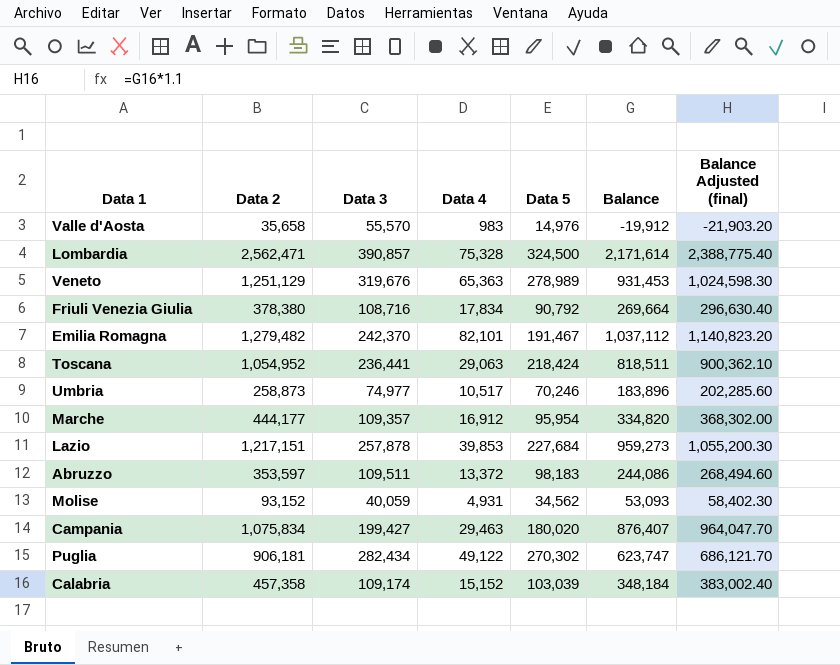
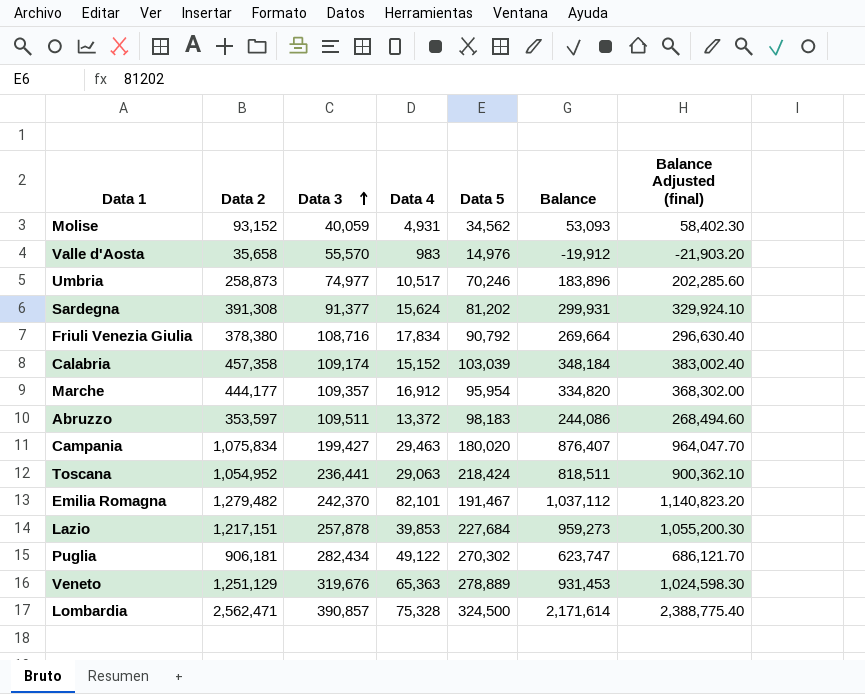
row order: none -> Data 3 ascending
row Sardegna: none -> 391,308 | 91,377 | 15,624 | 81,202 | 299,931 | 329,924.10
Veneto | Data 5: 278,989 -> 278,889

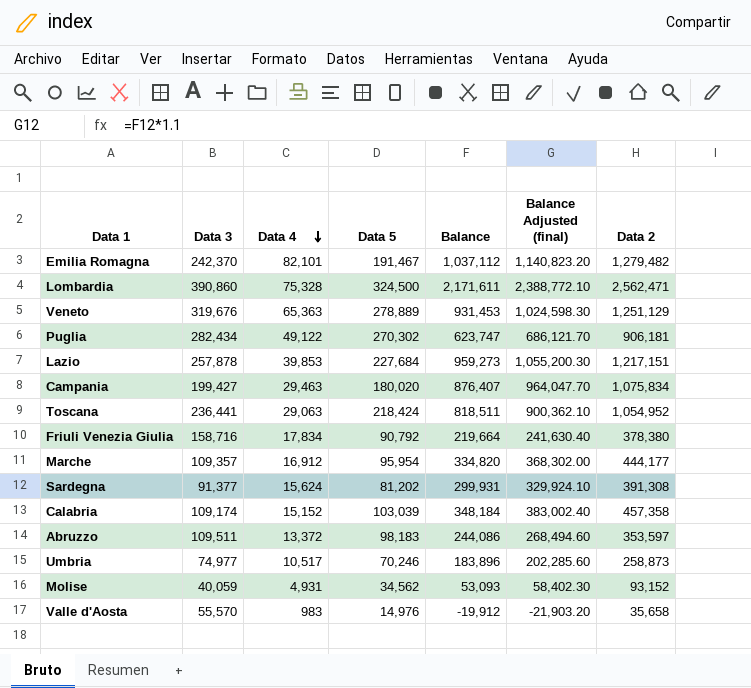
row order: Data 3 ascending -> Data 4 descending
column Data 2 | position: 2 -> 7
Lombardia | Data 3: 390,857 -> 390,860
Lombardia | Balance: 2,171,614 -> 2,171,611
Lombardia | Balance Adjusted (final): 2,388,775.40 -> 2,388,772.10
Friuli Venezia Giulia | Data 3: 108,716 -> 158,716
Friuli Venezia Giulia | Balance: 269,664 -> 219,664
Friuli Venezia Giulia | Balance Adjusted (final): 296,630.40 -> 241,630.40

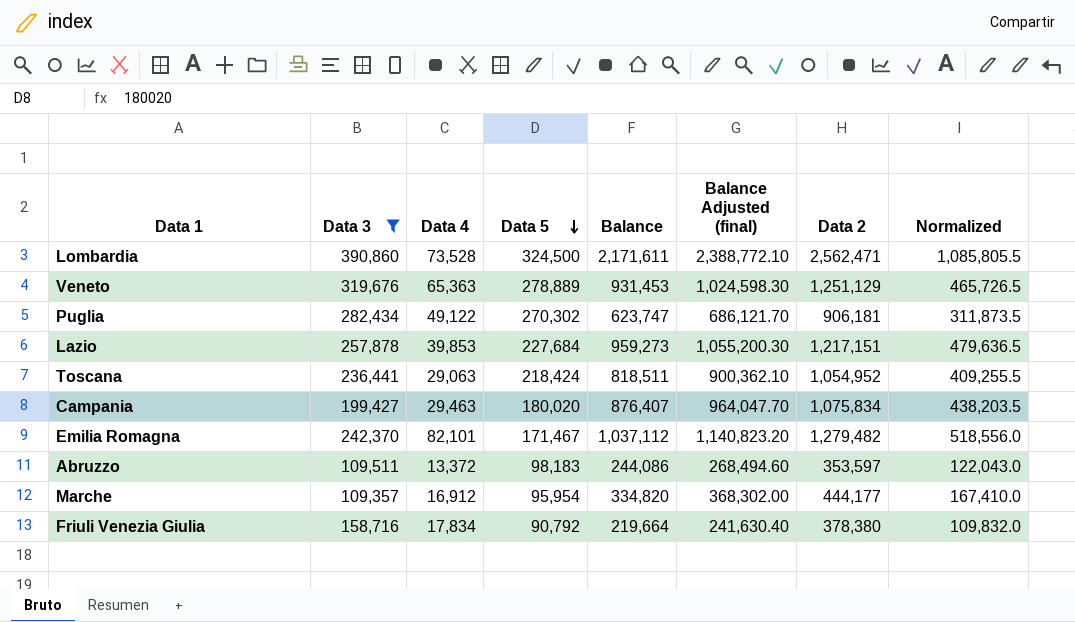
filter: none -> Data 3 >= 109,357
row order: Data 4 descending -> Data 5 descending
column Normalized | formula: none -> [Balance] * 0.5
Lombardia | Data 4: 75,328 -> 73,528
Emilia Romagna | Data 5: 191,467 -> 171,467

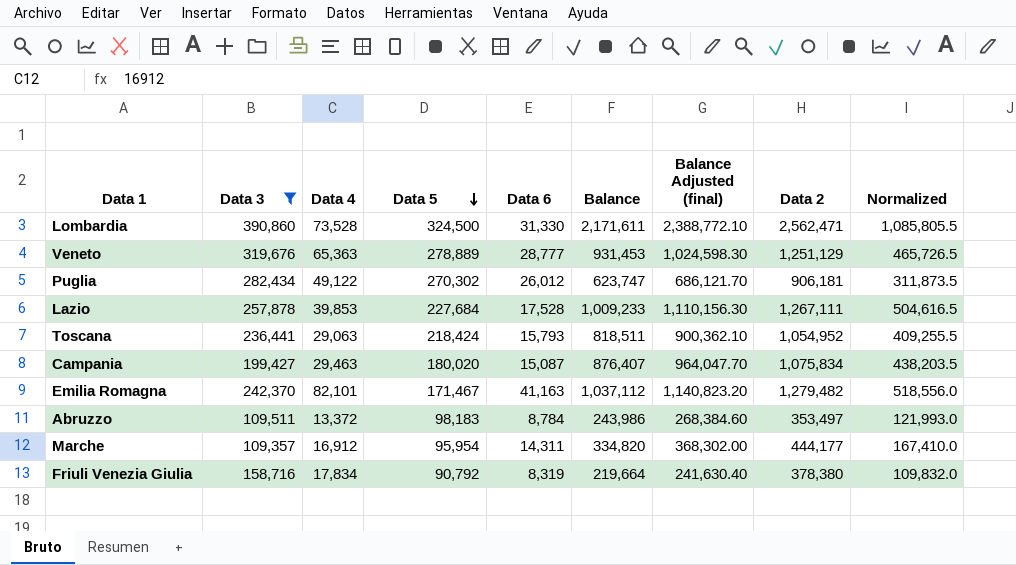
column Data 6 | position: none -> 5
Lazio | Balance: 959,273 -> 1,009,233
Lazio | Balance Adjusted (final): 1,055,200.30 -> 1,110,156.30
Lazio | Data 2: 1,217,151 -> 1,267,111
Lazio | Normalized: 479,636.5 -> 504,616.5
Abruzzo | Balance: 244,086 -> 243,986
Abruzzo | Balance Adjusted (final): 268,494.60 -> 268,384.60
Abruzzo | Data 2: 353,597 -> 353,497
Abruzzo | Normalized: 122,043.0 -> 121,993.0

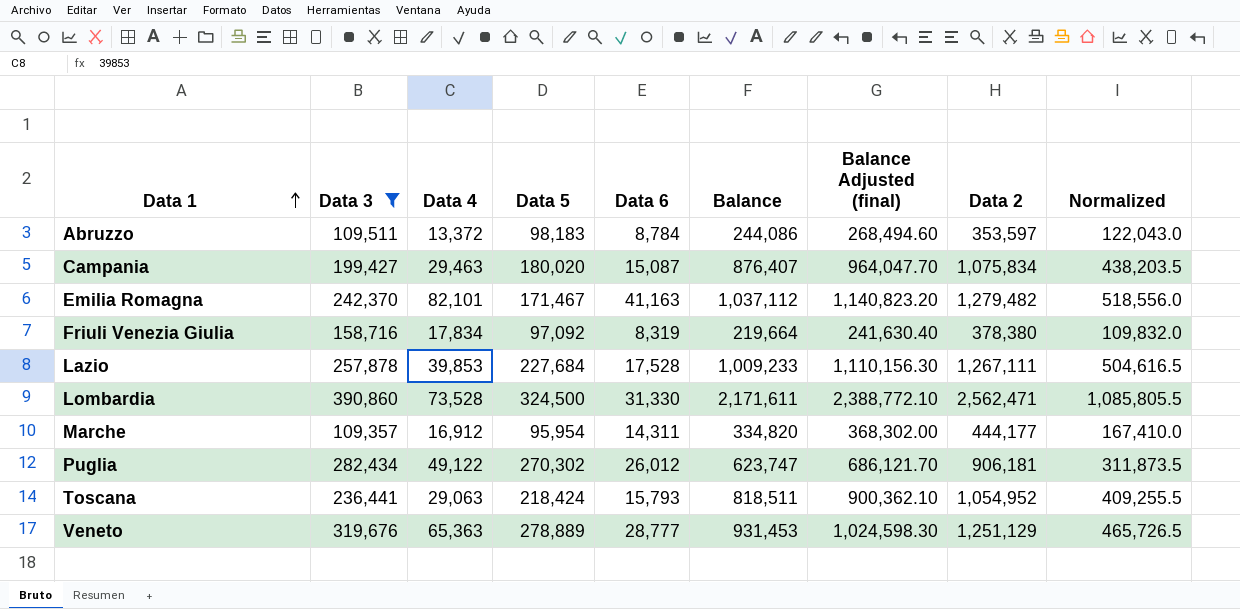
row order: Data 5 descending -> Data 1 ascending
Abruzzo | Balance: 243,986 -> 244,086
Abruzzo | Balance Adjusted (final): 268,384.60 -> 268,494.60
Abruzzo | Data 2: 353,497 -> 353,597
Abruzzo | Normalized: 121,993.0 -> 122,043.0
Friuli Venezia Giulia | Data 5: 90,792 -> 97,092

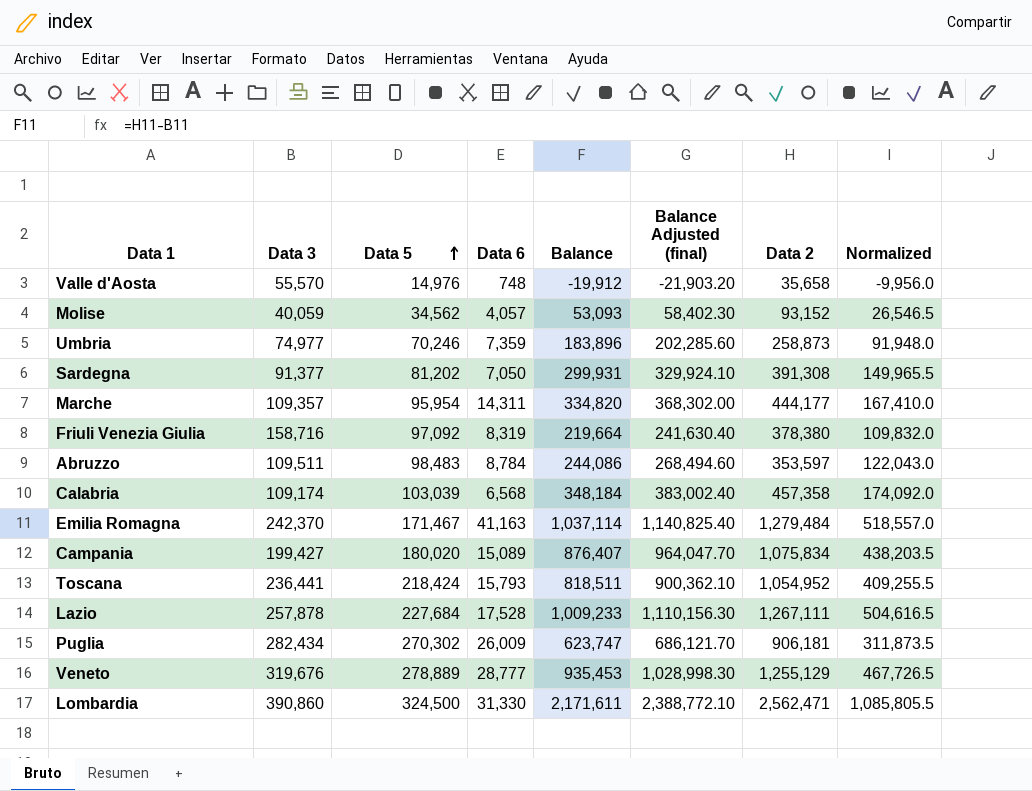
filter: Data 3 >= 109,357 -> none
row order: Data 1 ascending -> Data 5 ascending
column Data 4 | position: 3 -> none
Abruzzo | Data 5: 98,183 -> 98,483
Emilia Romagna | Balance: 1,037,112 -> 1,037,114
Emilia Romagna | Balance Adjusted (final): 1,140,823.20 -> 1,140,825.40
Emilia Romagna | Data 2: 1,279,482 -> 1,279,484
Emilia Romagna | Normalized: 518,556.0 -> 518,557.0
Campania | Data 6: 15,087 -> 15,089
Puglia | Data 6: 26,012 -> 26,009
Veneto | Balance: 931,453 -> 935,453
Veneto | Balance Adjusted (final): 1,024,598.30 -> 1,028,998.30
Veneto | Data 2: 1,251,129 -> 1,255,129
Veneto | Normalized: 465,726.5 -> 467,726.5

